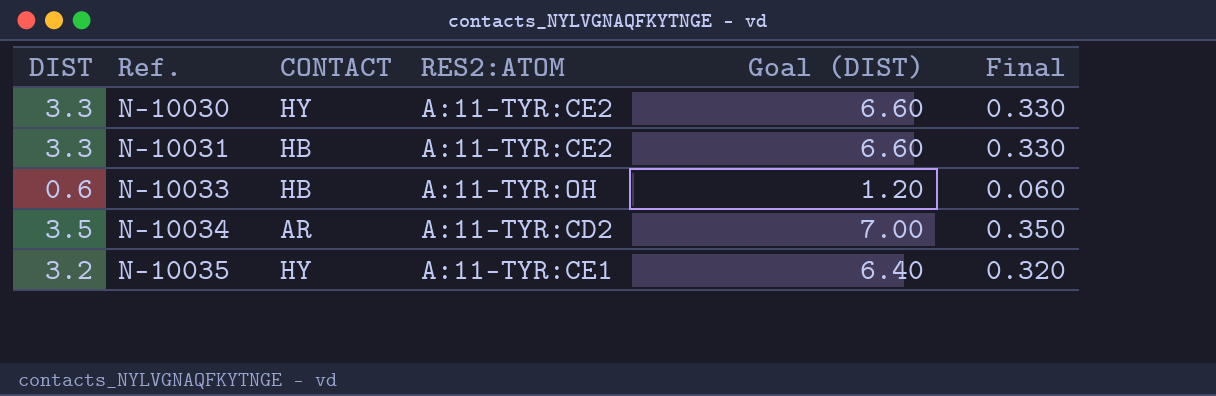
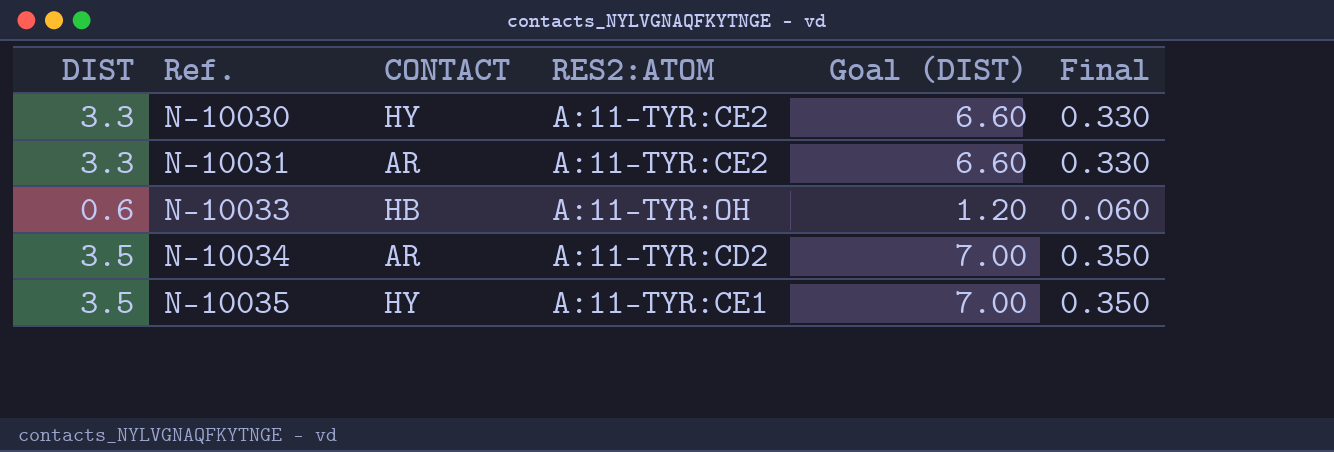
N-10031 | CONTACT: HB -> AR
N-10035 | DIST: 3.2 -> 3.5
N-10035 | Goal (DIST): 6.40 -> 7.00
N-10035 | Final: 0.320 -> 0.350

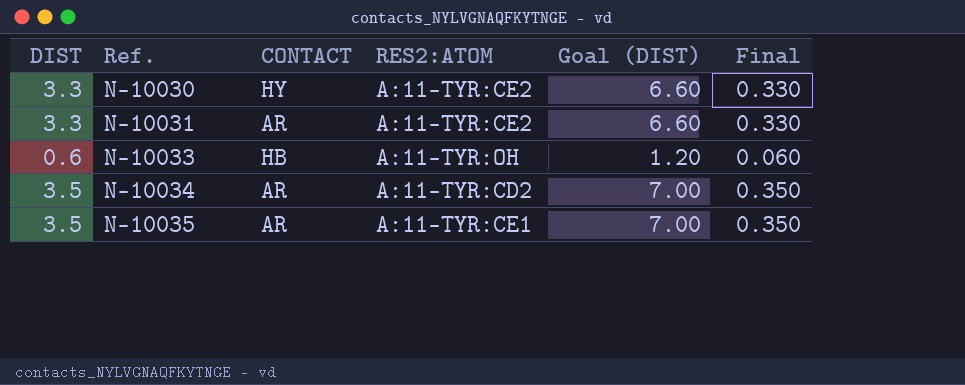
N-10035 | CONTACT: HY -> AR

